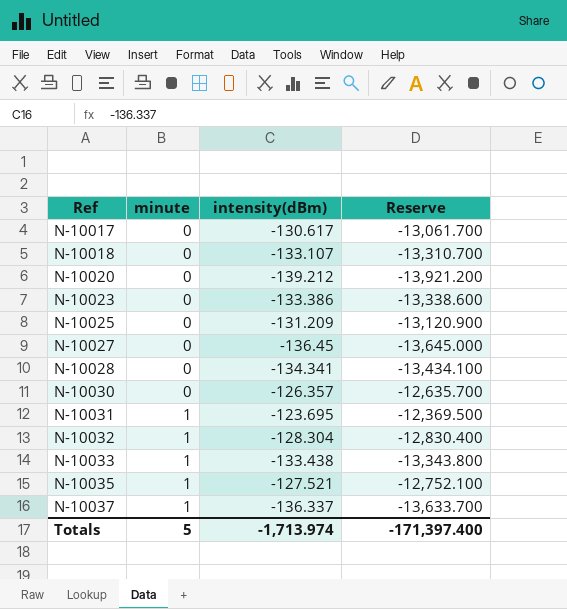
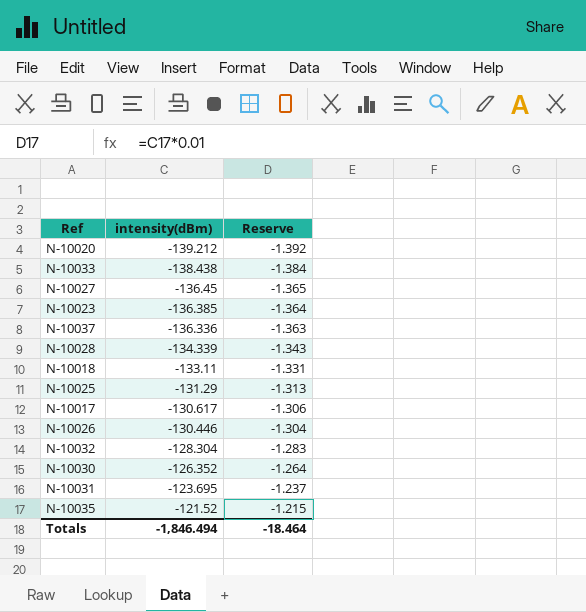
row order: Ref ascending -> intensity(dBm) ascending
column minute | position: 2 -> none
column Reserve | formula: [intensity(dBm)] * 100 -> [intensity(dBm)] * 0.01
N-10033 | intensity(dBm): -133.438 -> -138.438
N-10023 | intensity(dBm): -133.386 -> -136.385
N-10037 | intensity(dBm): -136.337 -> -136.336
N-10028 | intensity(dBm): -134.341 -> -134.339
N-10018 | intensity(dBm): -133.107 -> -133.11
N-10025 | intensity(dBm): -131.209 -> -131.29
row N-10026: none -> -130.446 | -1.304
N-10030 | intensity(dBm): -126.357 -> -126.352
N-10035 | intensity(dBm): -127.521 -> -121.52
Totals | intensity(dBm): -1,713.974 -> -1,846.494
Totals | Reserve: -171,397.400 -> -18.464

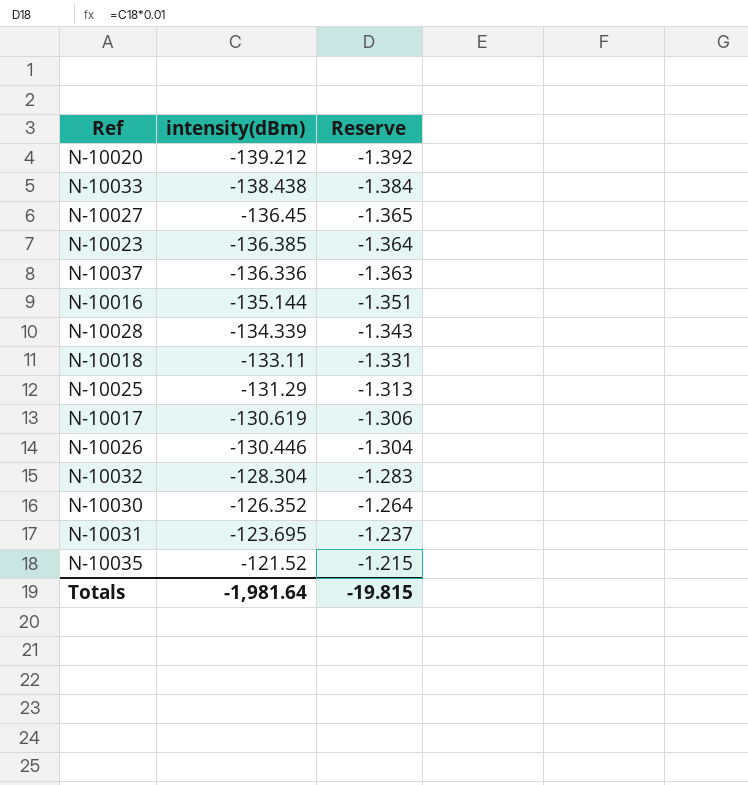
row N-10016: none -> -135.144 | -1.351
N-10017 | intensity(dBm): -130.617 -> -130.619
Totals | intensity(dBm): -1,846.494 -> -1,981.64
Totals | Reserve: -18.464 -> -19.815

